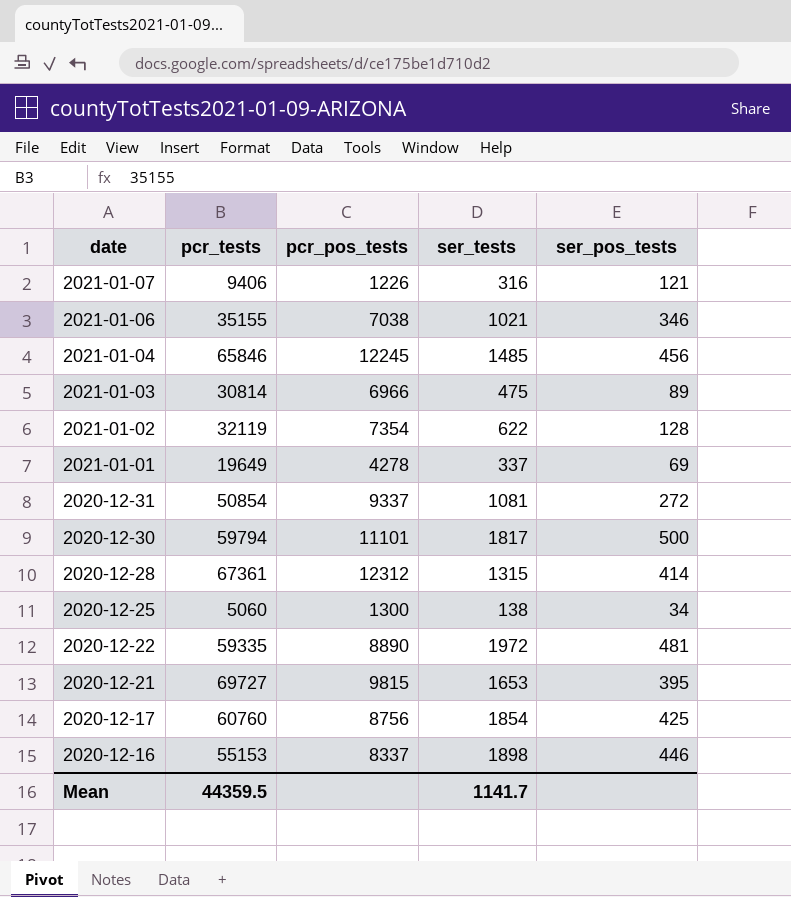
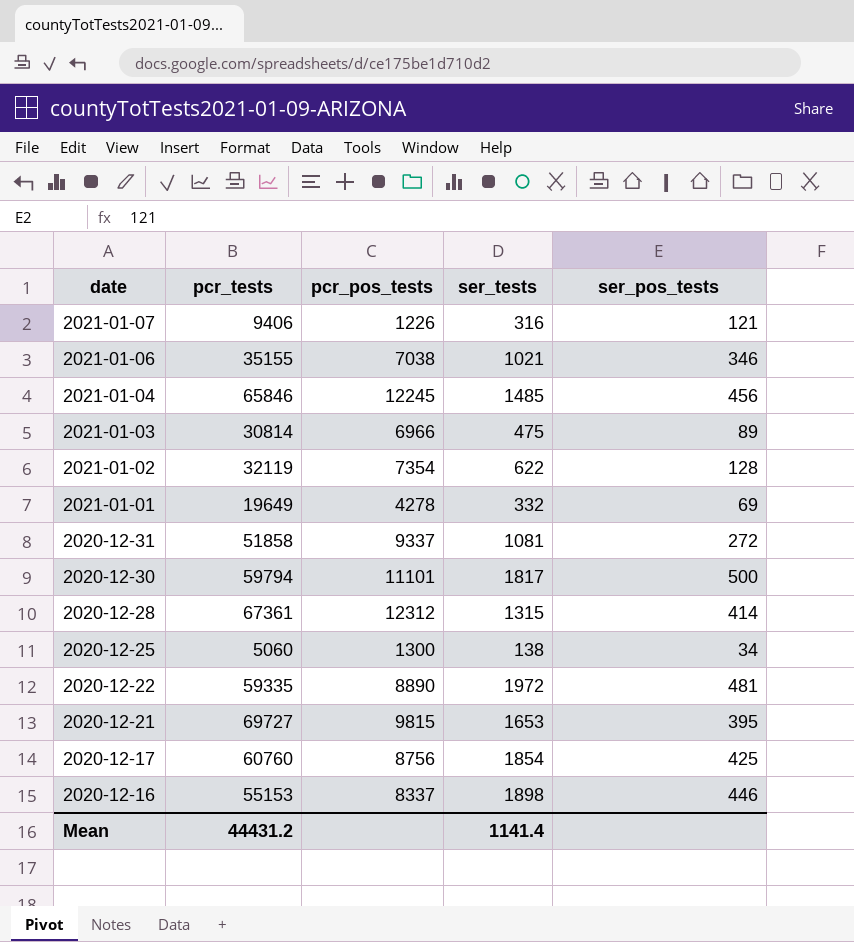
2021-01-01 | ser_tests: 337 -> 332
2020-12-31 | pcr_tests: 50854 -> 51858
Mean | pcr_tests: 44359.5 -> 44431.2
Mean | ser_tests: 1141.7 -> 1141.4

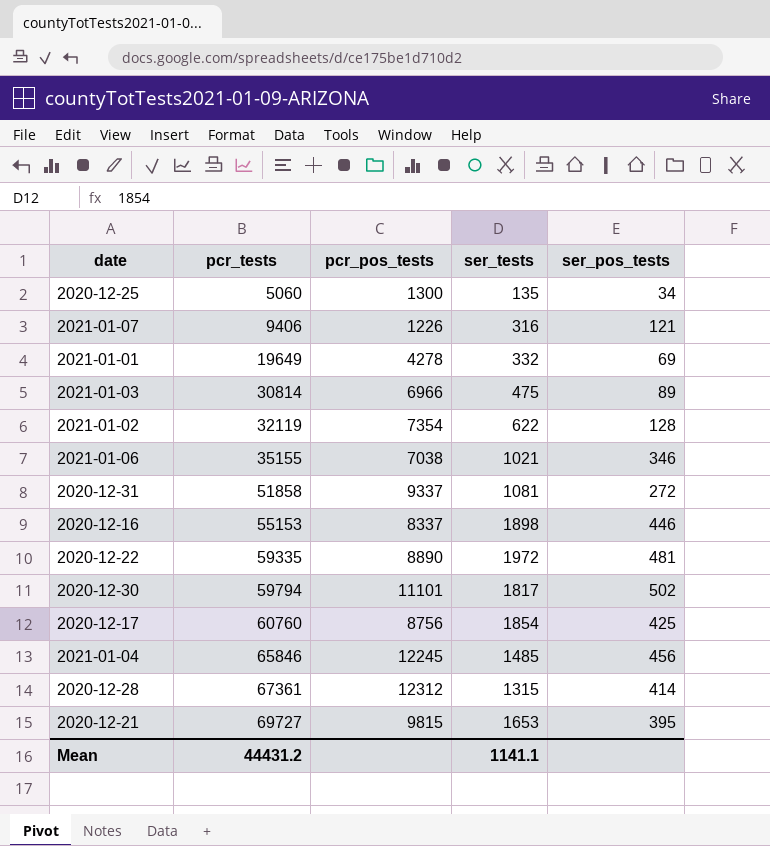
row order: date descending -> pcr_tests ascending
2020-12-25 | ser_tests: 138 -> 135
2020-12-30 | ser_pos_tests: 500 -> 502
Mean | ser_tests: 1141.4 -> 1141.1

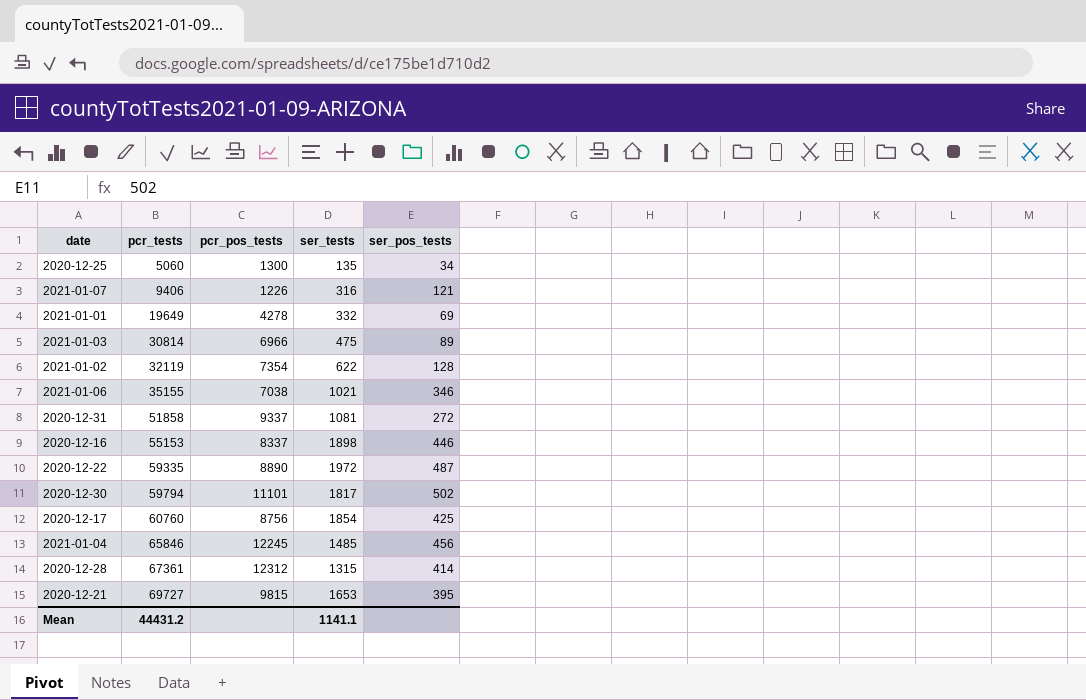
2020-12-22 | ser_pos_tests: 481 -> 487

